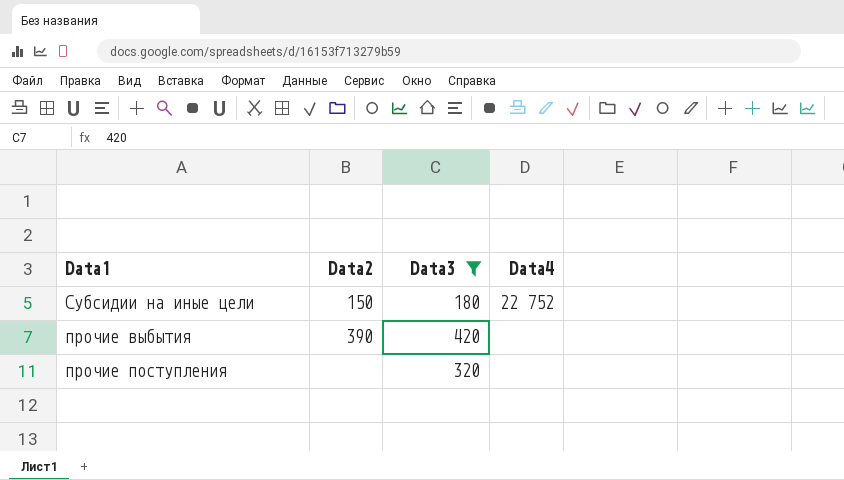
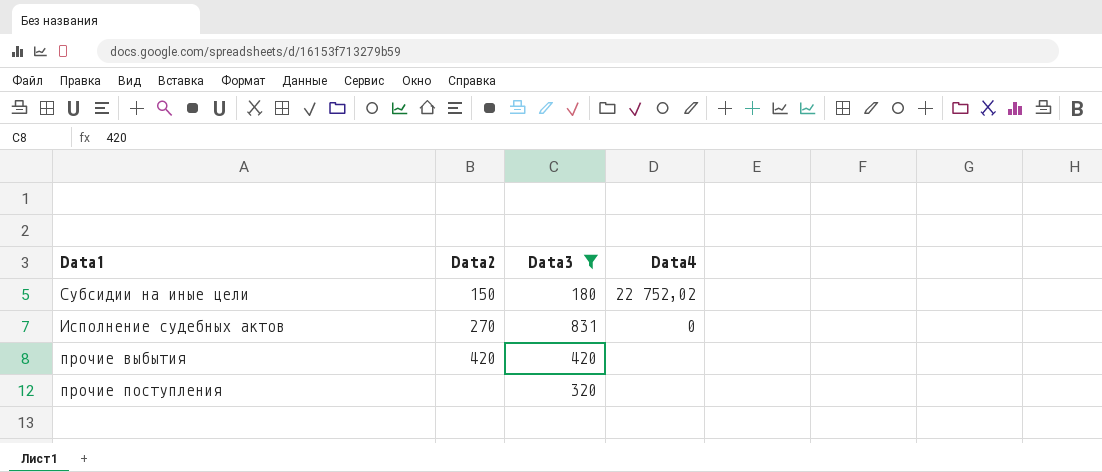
Субсидии на иные цели | Data4: 22 752 -> 22 752,02
row Исполнение судебных актов: none -> 270 | 831 | 0
прочие выбытия | Data2: 390 -> 420

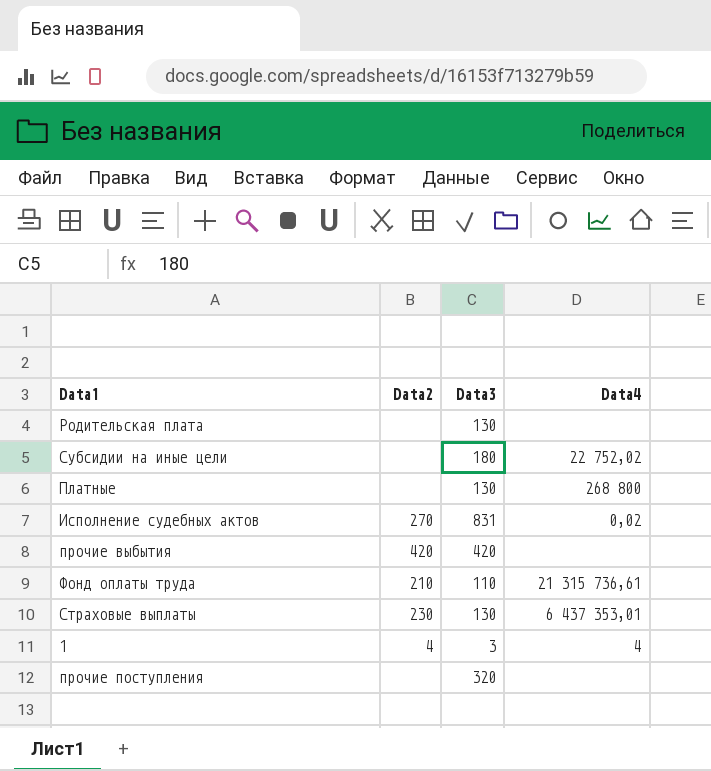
filter: Data3 >= 180 -> none
Субсидии на иные цели | Data2: 150 -> none
Исполнение судебных актов | Data4: 0 -> 0,02

